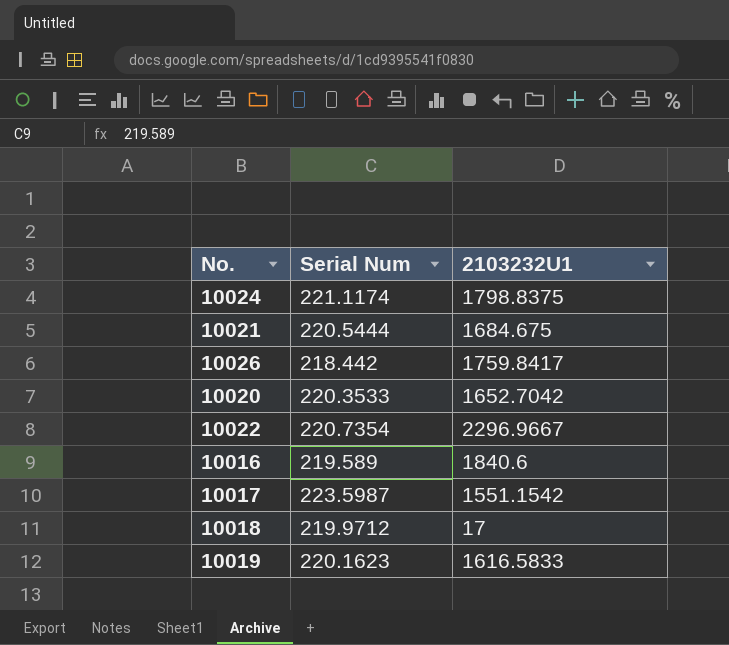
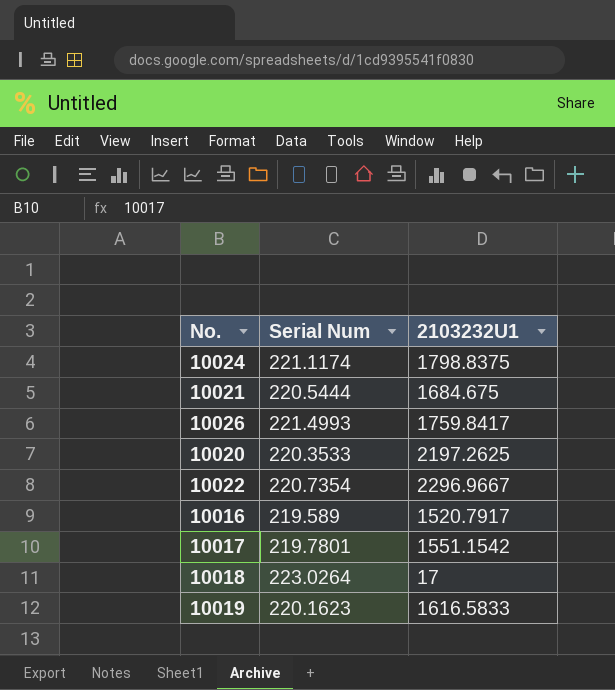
10026 | Serial Num: 218.442 -> 221.4993
10020 | 2103232U1: 1652.7042 -> 2197.2625
10016 | 2103232U1: 1840.6 -> 1520.7917
10017 | Serial Num: 223.5987 -> 219.7801
10018 | Serial Num: 219.9712 -> 223.0264

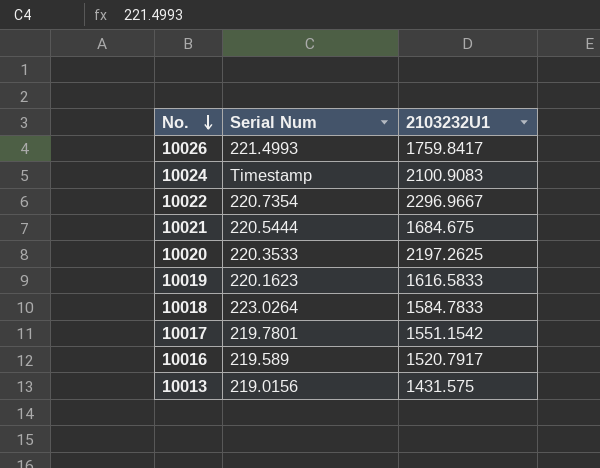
row order: none -> No. descending
10024 | Serial Num: 221.1174 -> Timestamp
10024 | 2103232U1: 1798.8375 -> 2100.9083
10018 | 2103232U1: 17 -> 1584.7833
row 10013: none -> 219.0156 | 1431.575

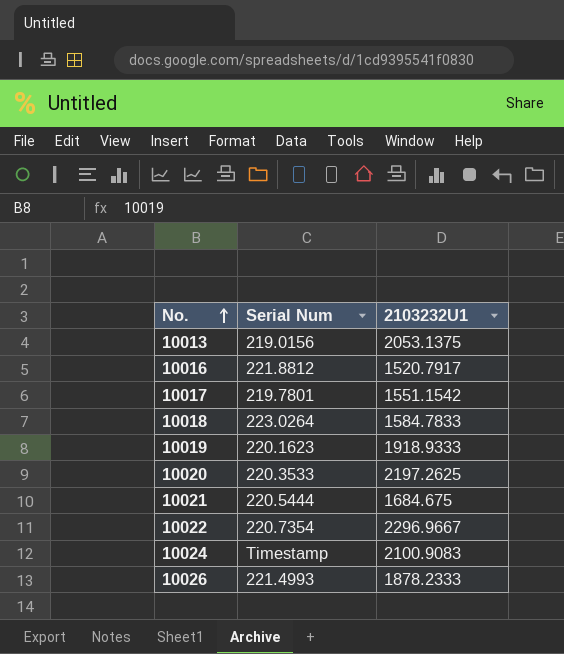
row order: No. descending -> No. ascending
10013 | 2103232U1: 1431.575 -> 2053.1375
10016 | Serial Num: 219.589 -> 221.8812
10019 | 2103232U1: 1616.5833 -> 1918.9333
10026 | 2103232U1: 1759.8417 -> 1878.2333

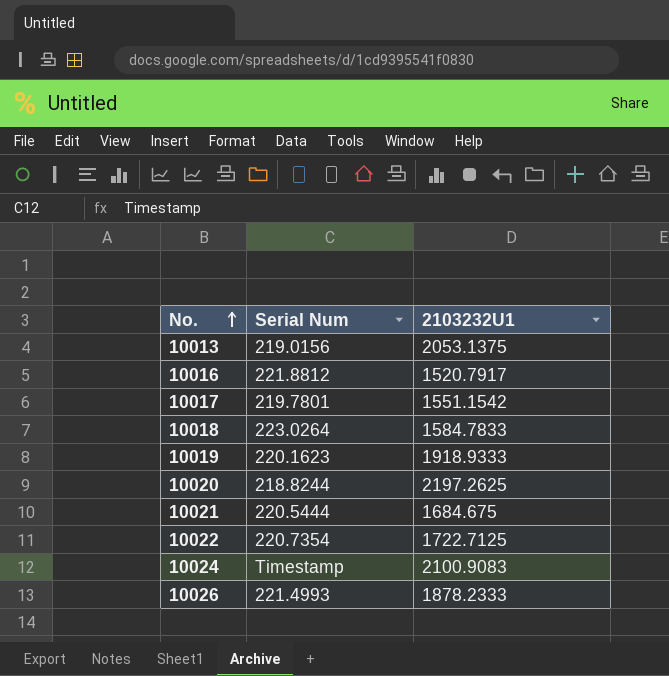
10020 | Serial Num: 220.3533 -> 218.8244
10022 | 2103232U1: 2296.9667 -> 1722.7125

